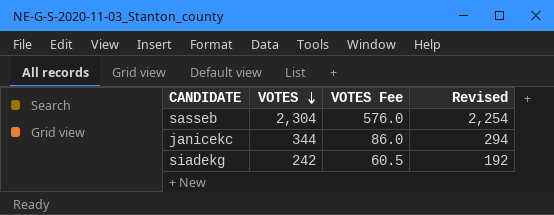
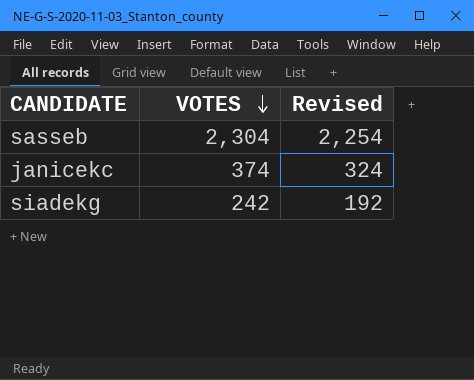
column VOTES Fee | formula: [VOTES] * 0.25 -> none
janicekc | VOTES: 344 -> 374
janicekc | Revised: 294 -> 324

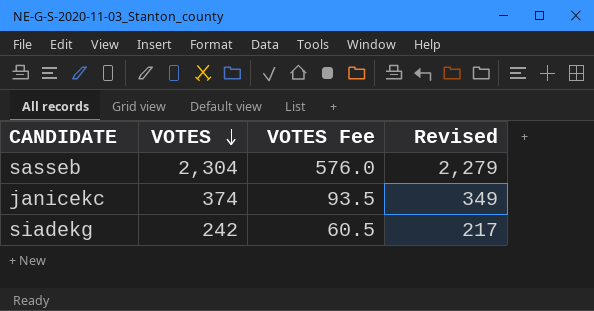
column VOTES Fee | formula: none -> [VOTES] * 0.25
column Revised | formula: [VOTES] - 50 -> [VOTES] - 25

